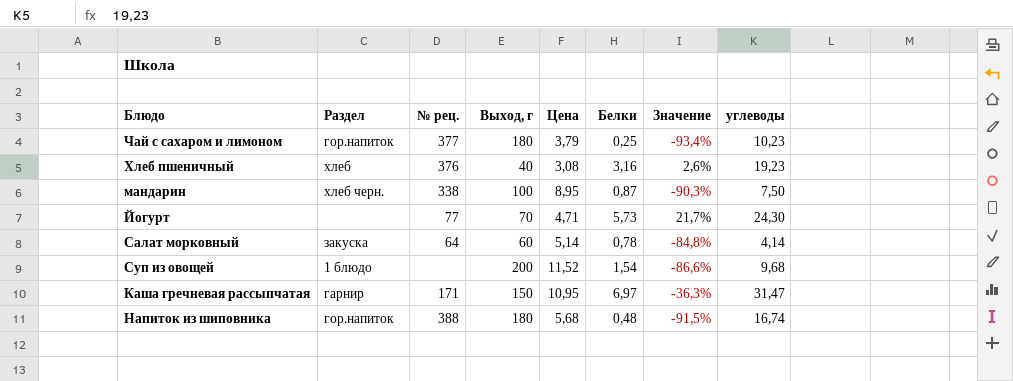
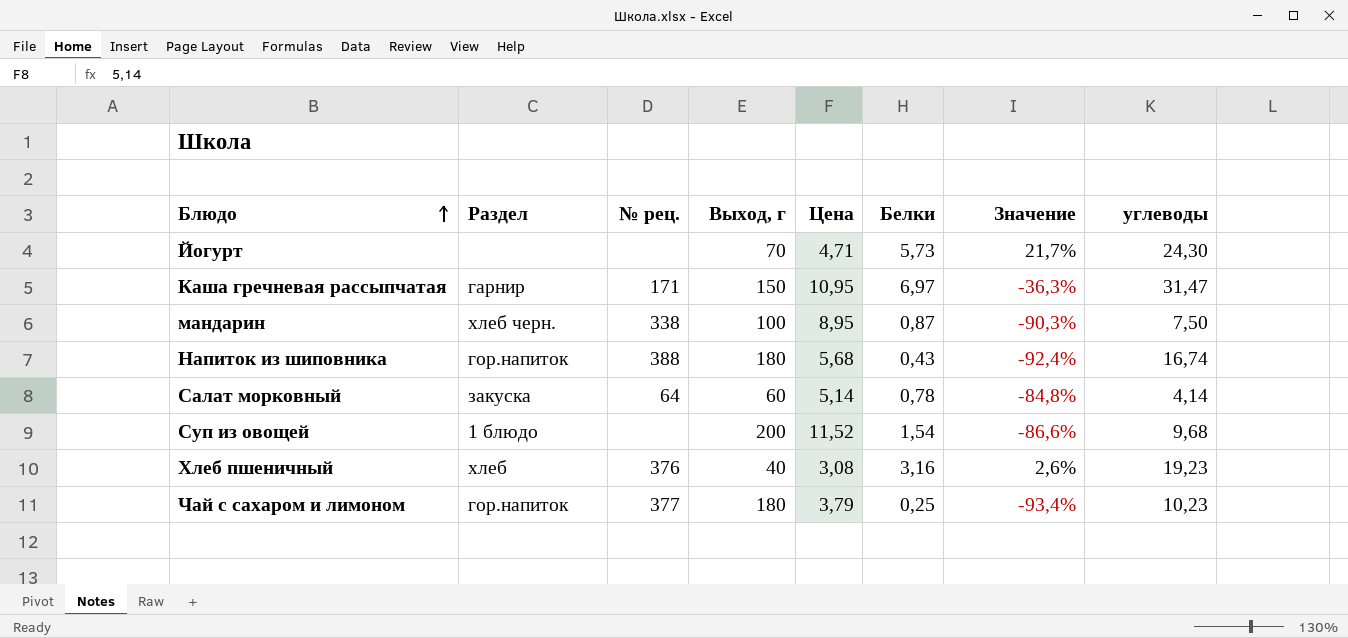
row order: none -> Блюдо ascending
Йогурт | № рец.: 77 -> none
Напиток из шиповника | Белки: 0,48 -> 0,43
Напиток из шиповника | Значение: -91,5% -> -92,4%

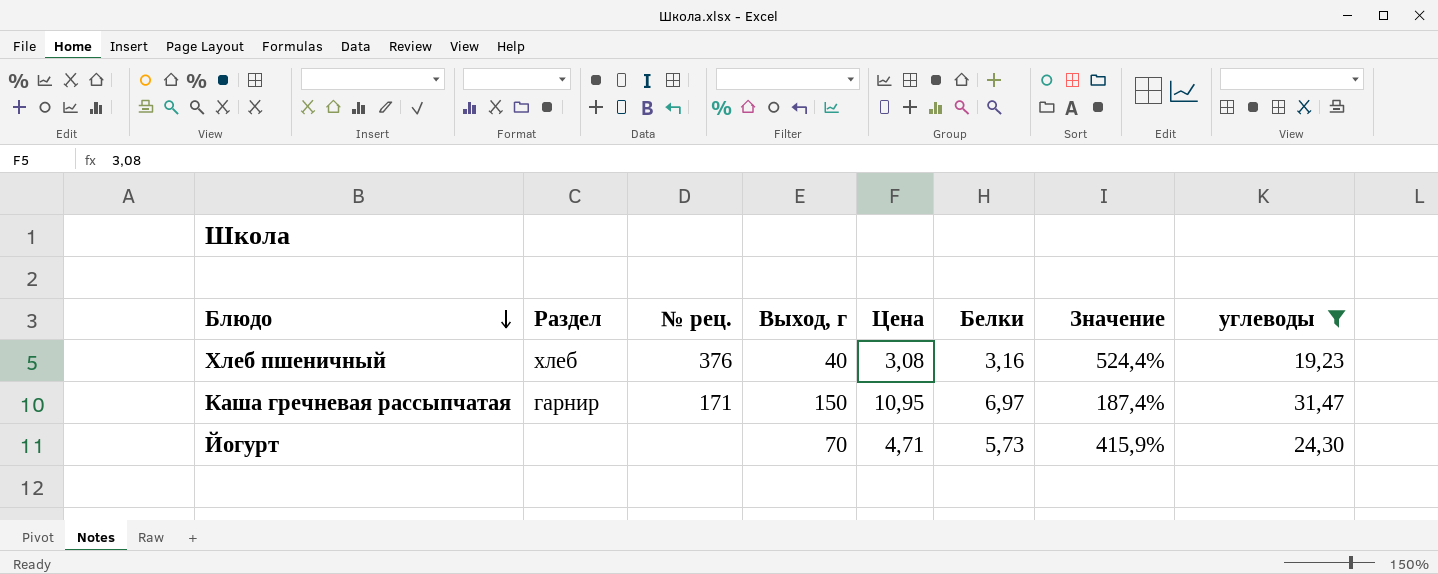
filter: none -> углеводы >= 19,23
row order: Блюдо ascending -> Блюдо descending
column Значение | formula: ([Белки] - [Цена]) / [Цена] -> ([углеводы] - [Цена]) / [Цена]

